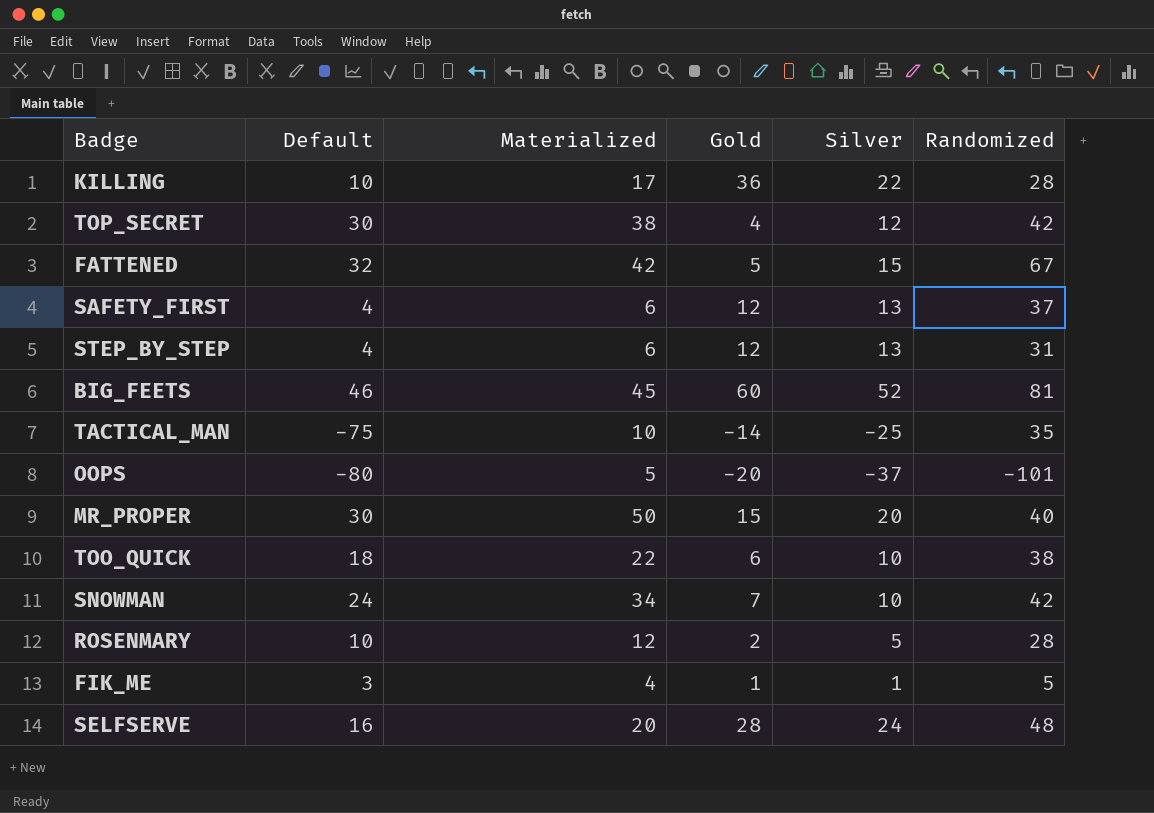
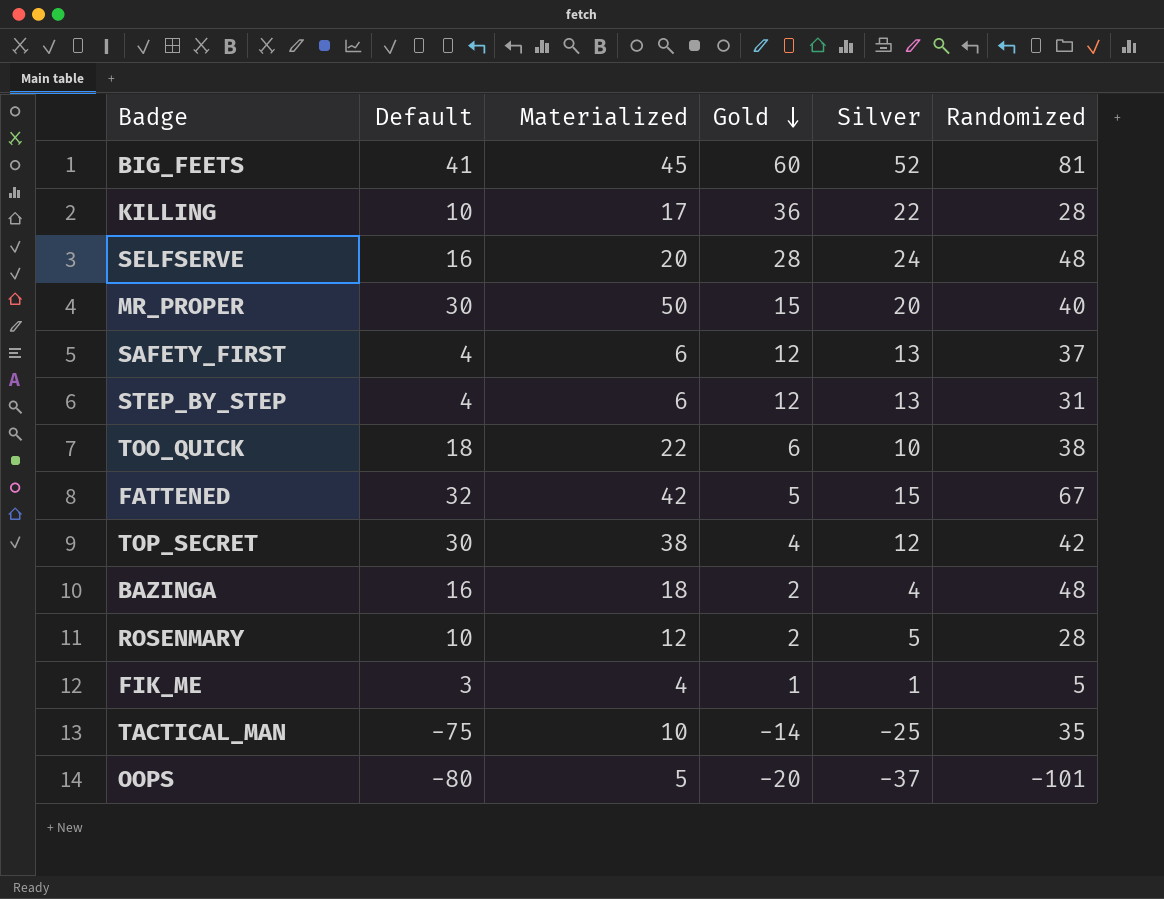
row order: none -> Gold descending
row SNOWMAN: 24 | 34 | 7 | 10 | 42 -> none
BIG_FEETS | Default: 46 -> 41
row BAZINGA: none -> 16 | 18 | 2 | 4 | 48

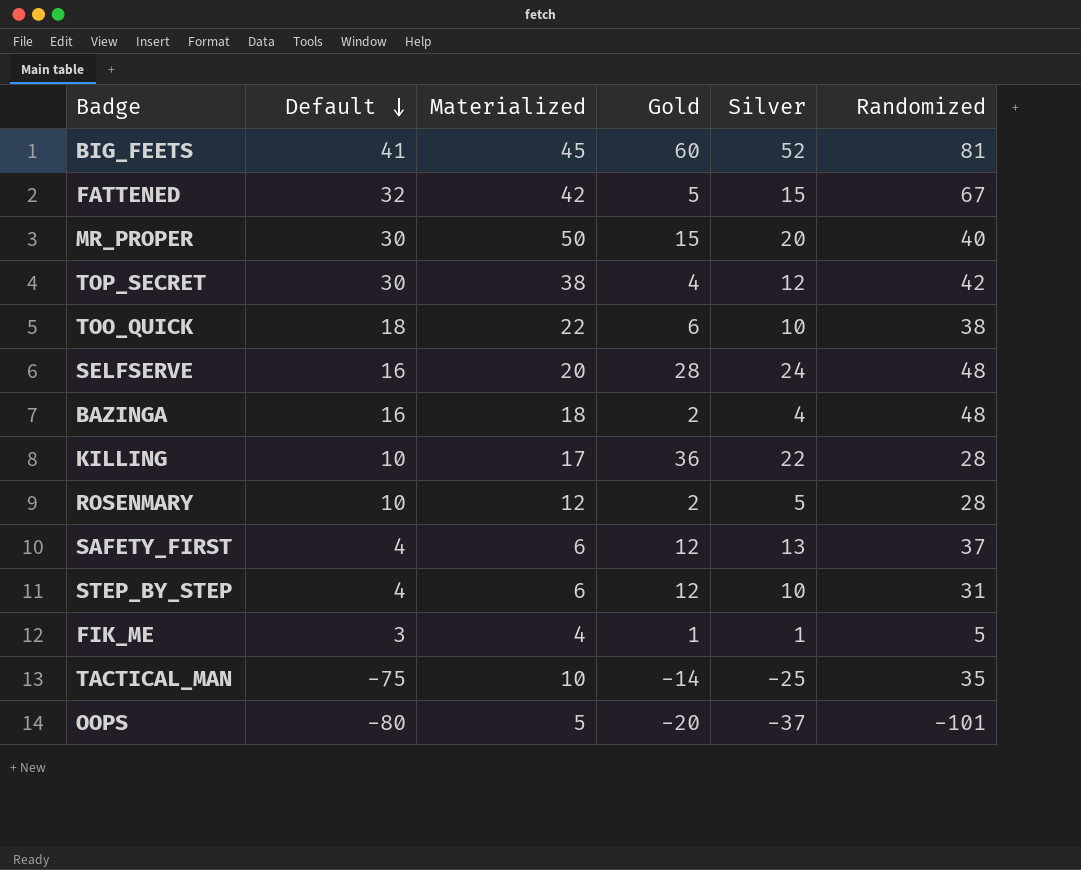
row order: Gold descending -> Default descending
STEP_BY_STEP | Silver: 13 -> 10

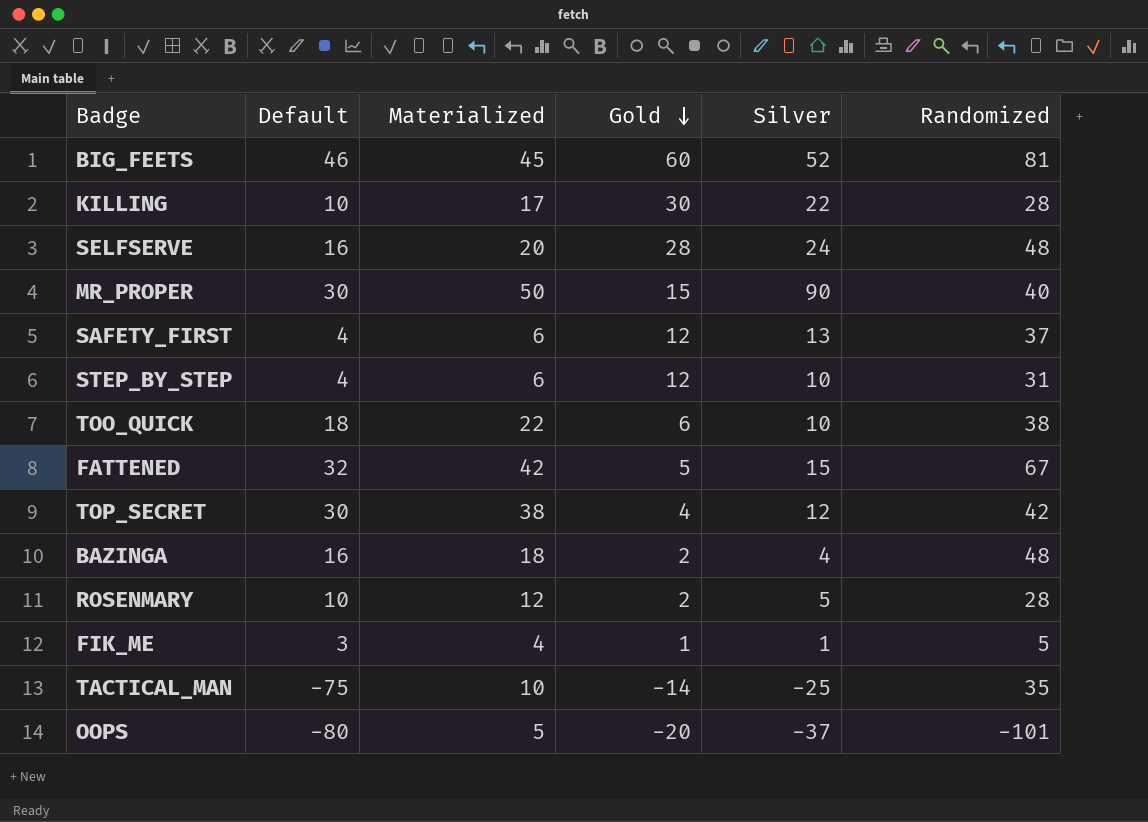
row order: Default descending -> Gold descending
BIG_FEETS | Default: 41 -> 46
KILLING | Gold: 36 -> 30
MR_PROPER | Silver: 20 -> 90

